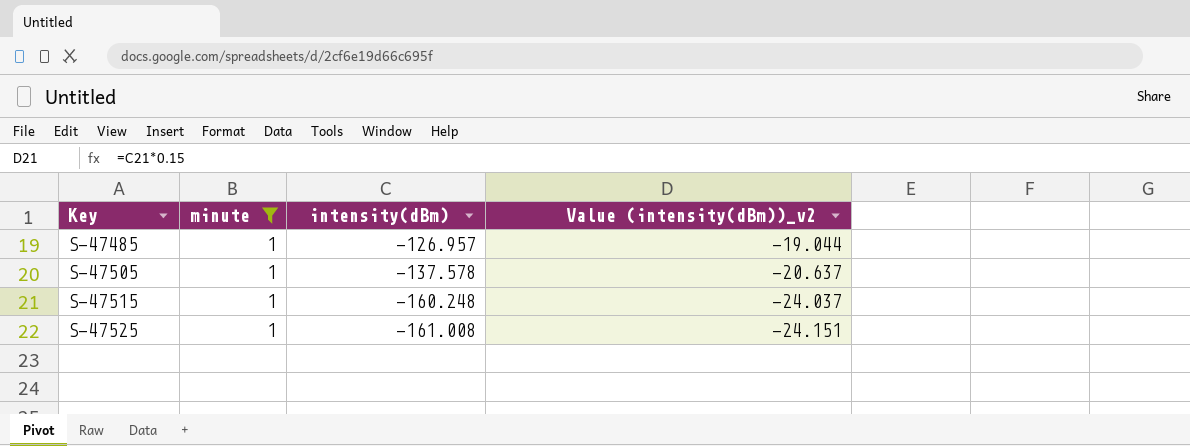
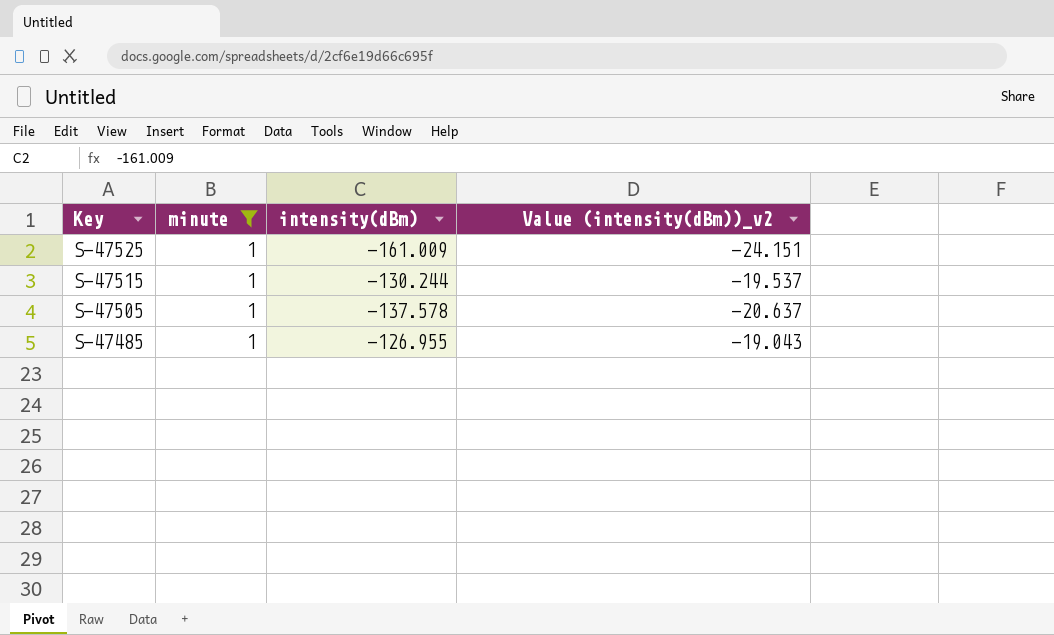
row order: Key ascending -> Key descending
S-47525 | intensity(dBm): -161.008 -> -161.009
S-47515 | intensity(dBm): -160.248 -> -130.244
S-47515 | Value (intensity(dBm))_v2: -24.037 -> -19.537
S-47485 | intensity(dBm): -126.957 -> -126.955
S-47485 | Value (intensity(dBm))_v2: -19.044 -> -19.043

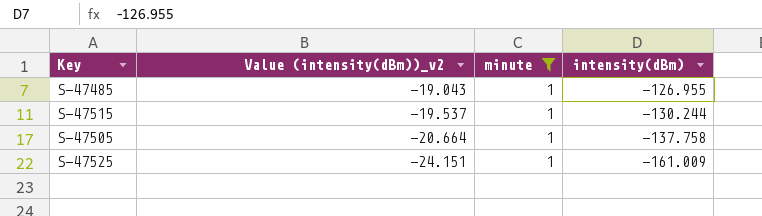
row order: Key descending -> Value (intensity(dBm))_v2 descending
column Value (intensity(dBm))_v2 | position: 4 -> 2
S-47505 | Value (intensity(dBm))_v2: -20.637 -> -20.664
S-47505 | intensity(dBm): -137.578 -> -137.758

